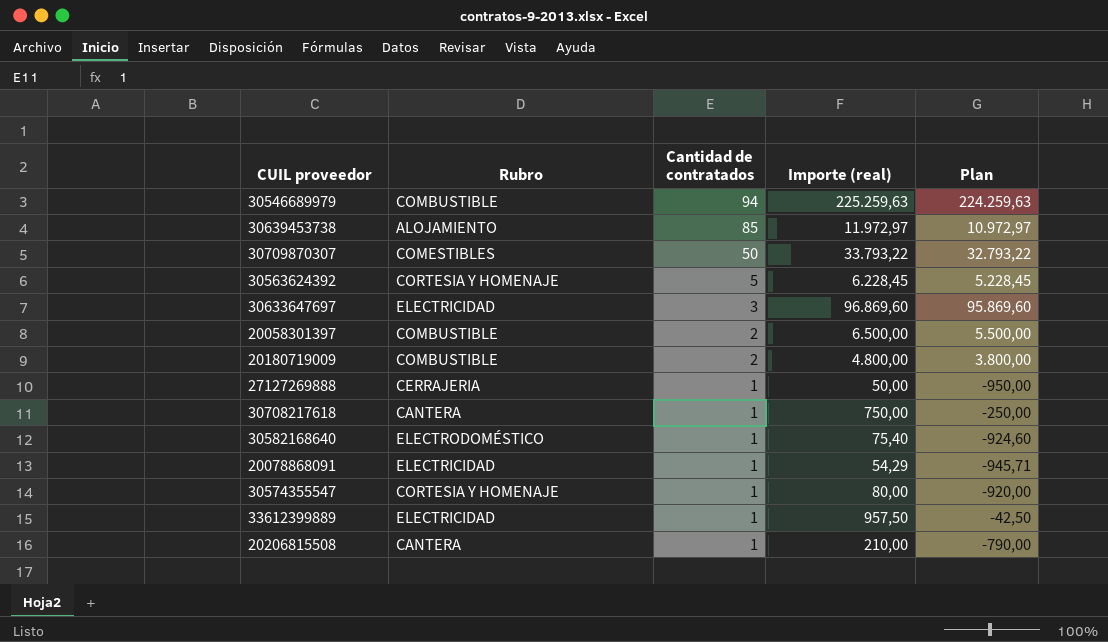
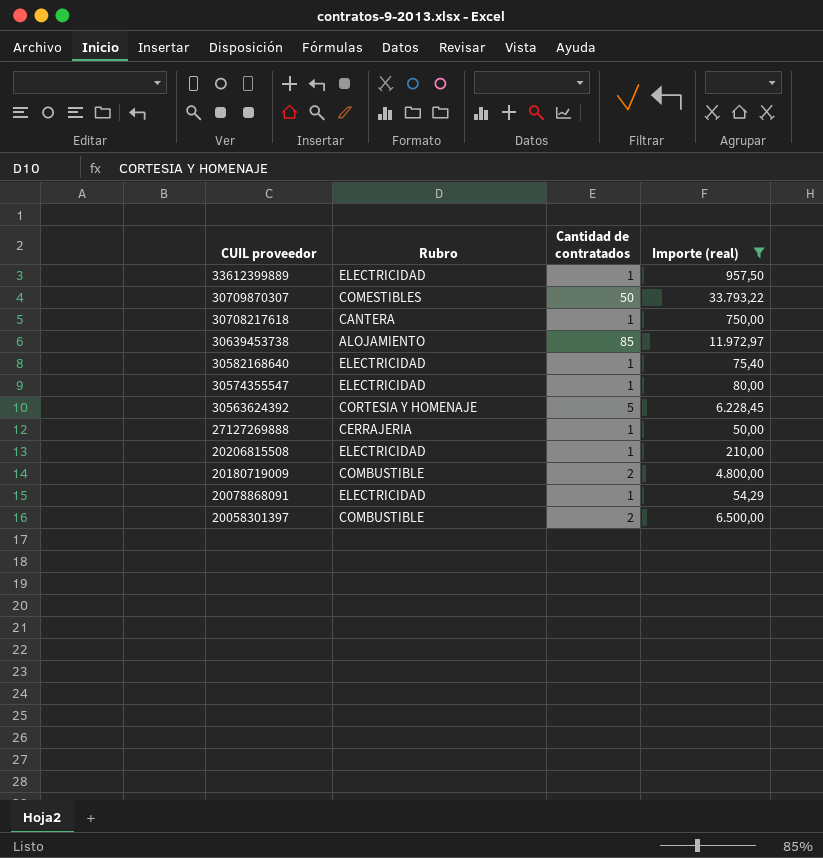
filter: none -> Importe (real) <= 33.793,22
row order: Cantidad de contratados descending -> CUIL proveedor descending
column Plan | formula: [Importe (real)] - 1000 -> none
30582168640 | Rubro: ELECTRODOMÉSTICO -> ELECTRICIDAD
30574355547 | Rubro: CORTESIA Y HOMENAJE -> ELECTRICIDAD
20206815508 | Rubro: CANTERA -> ELECTRICIDAD

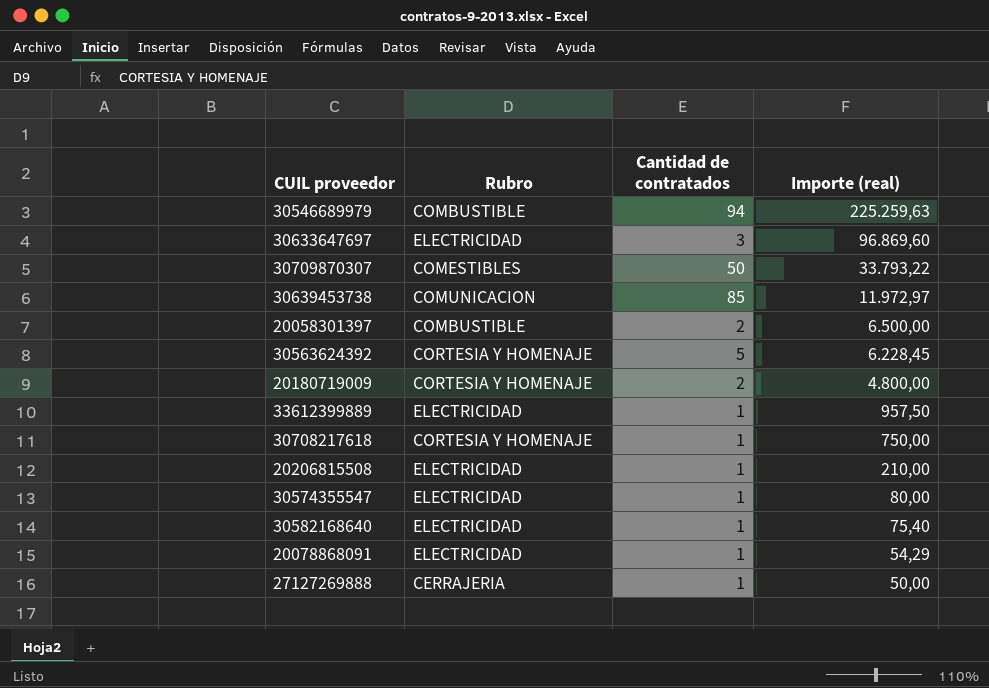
filter: Importe (real) <= 33.793,22 -> none
row order: CUIL proveedor descending -> Importe (real) descending
30639453738 | Rubro: ALOJAMIENTO -> COMUNICACION
20180719009 | Rubro: COMBUSTIBLE -> CORTESIA Y HOMENAJE
30708217618 | Rubro: CANTERA -> CORTESIA Y HOMENAJE

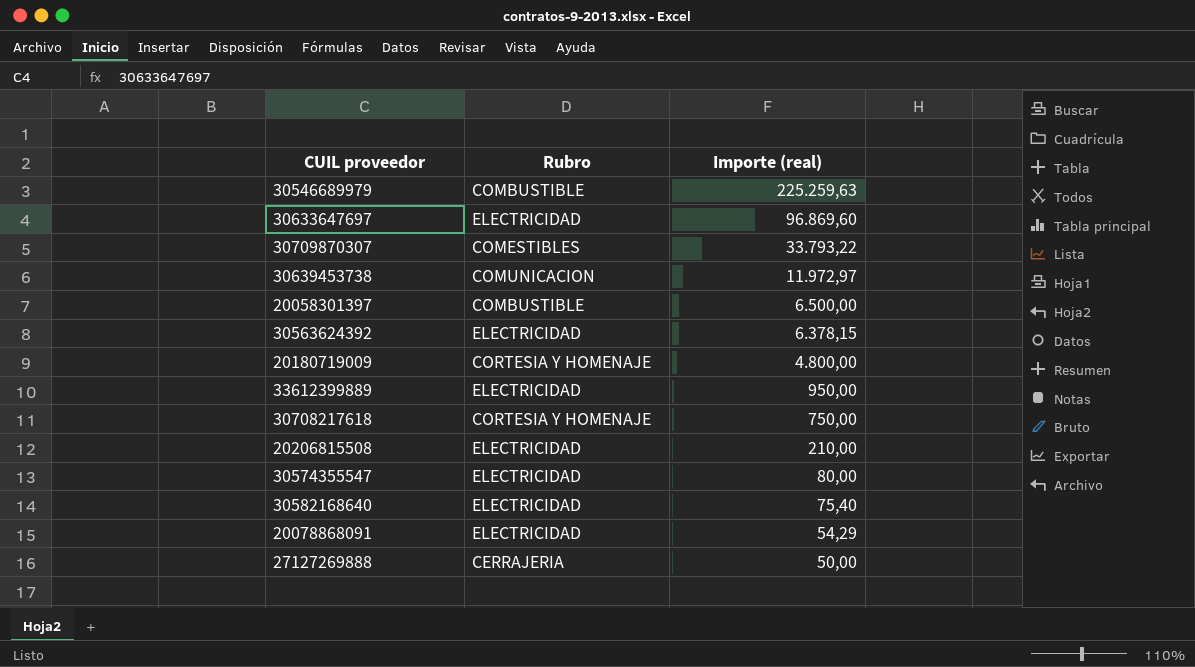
column Cantidad de contratados | position: 3 -> none
30563624392 | Rubro: CORTESIA Y HOMENAJE -> ELECTRICIDAD
30563624392 | Importe (real): 6.228,45 -> 6.378,15
33612399889 | Importe (real): 957,50 -> 950,00

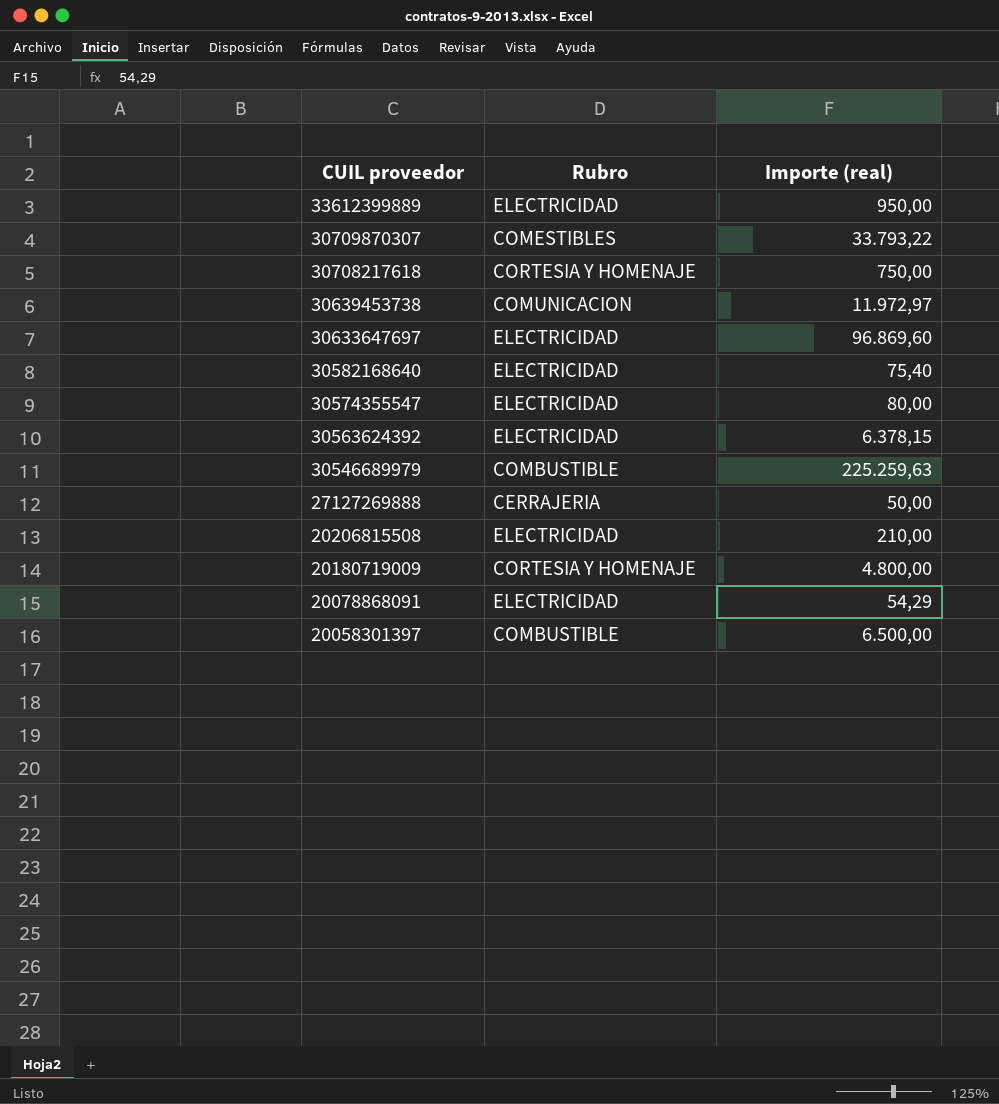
row order: Importe (real) descending -> CUIL proveedor descending

